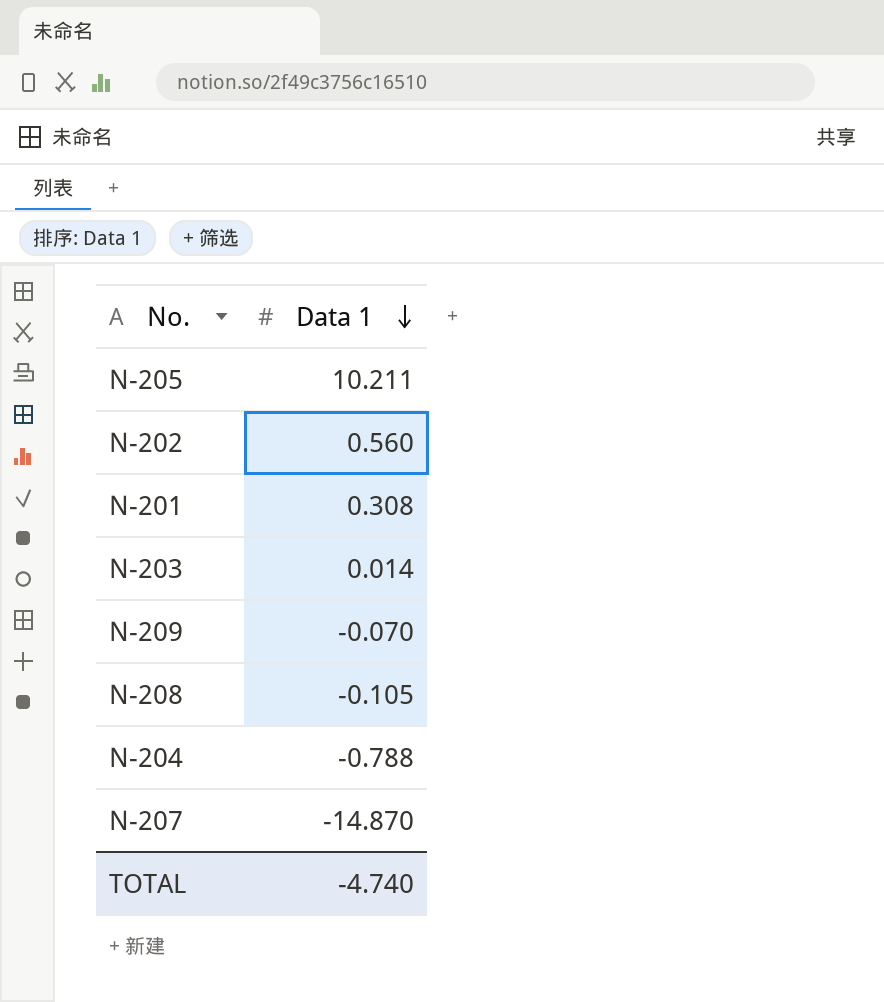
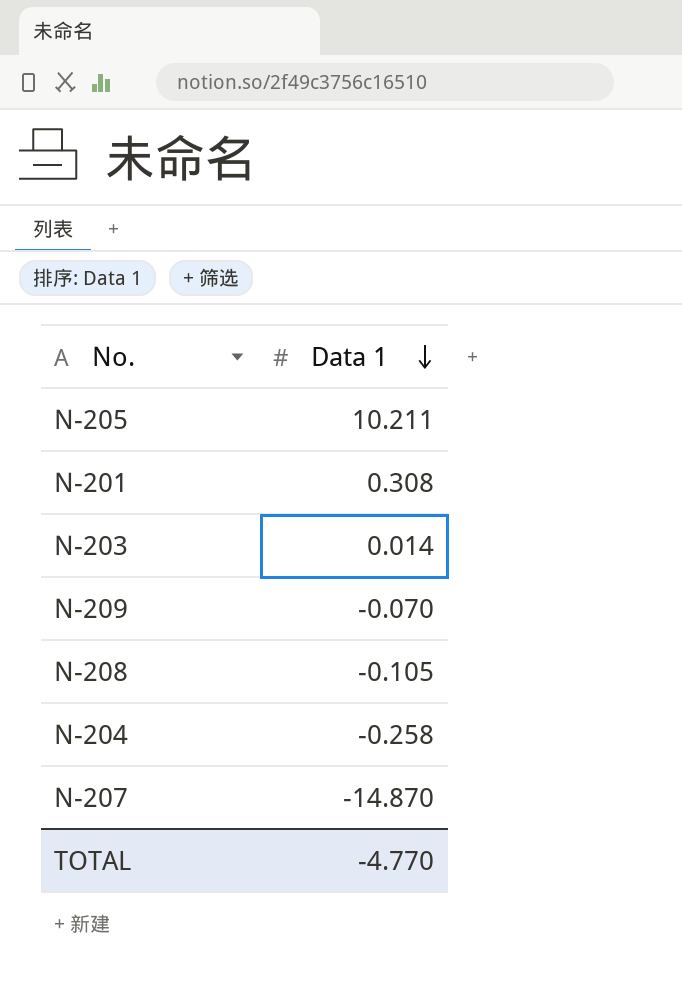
row N-202: 0.560 -> none
N-204 | Data 1: -0.788 -> -0.258
TOTAL | Data 1: -4.740 -> -4.770

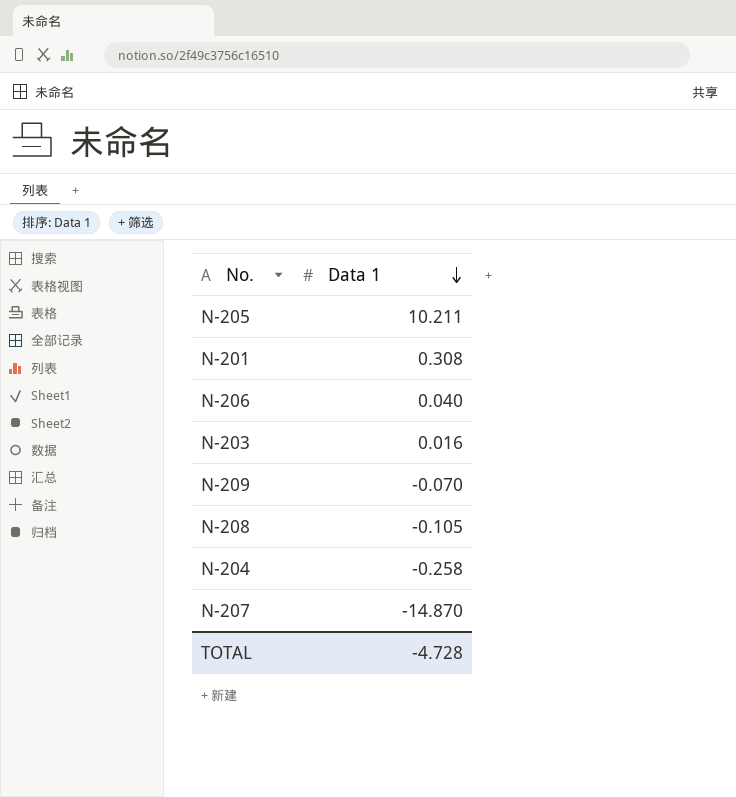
row N-206: none -> 0.040
N-203 | Data 1: 0.014 -> 0.016
TOTAL | Data 1: -4.770 -> -4.728

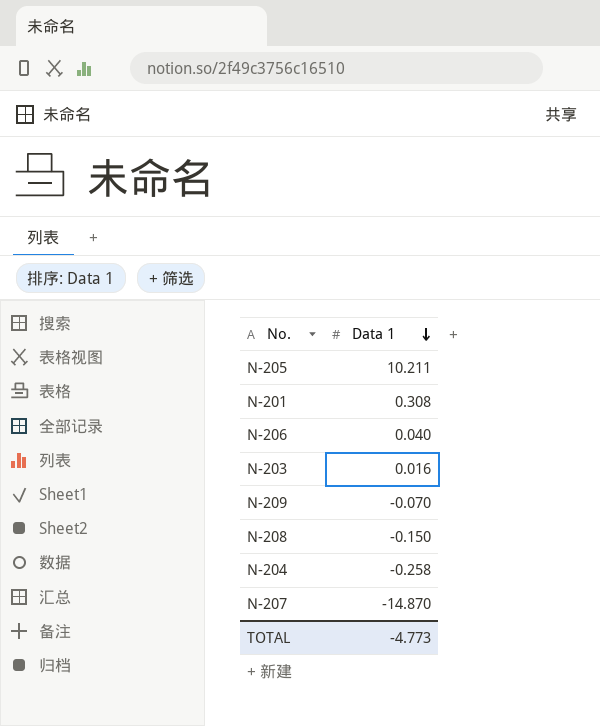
N-208 | Data 1: -0.105 -> -0.150
TOTAL | Data 1: -4.728 -> -4.773

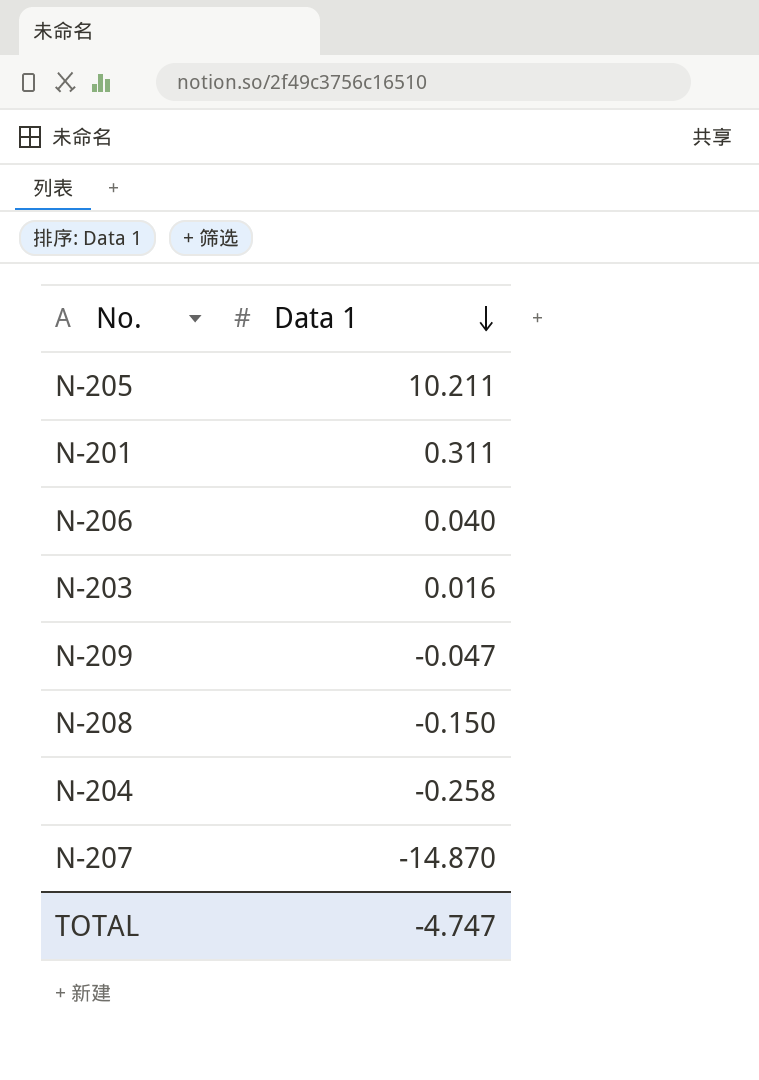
N-201 | Data 1: 0.308 -> 0.311
N-209 | Data 1: -0.070 -> -0.047
TOTAL | Data 1: -4.773 -> -4.747

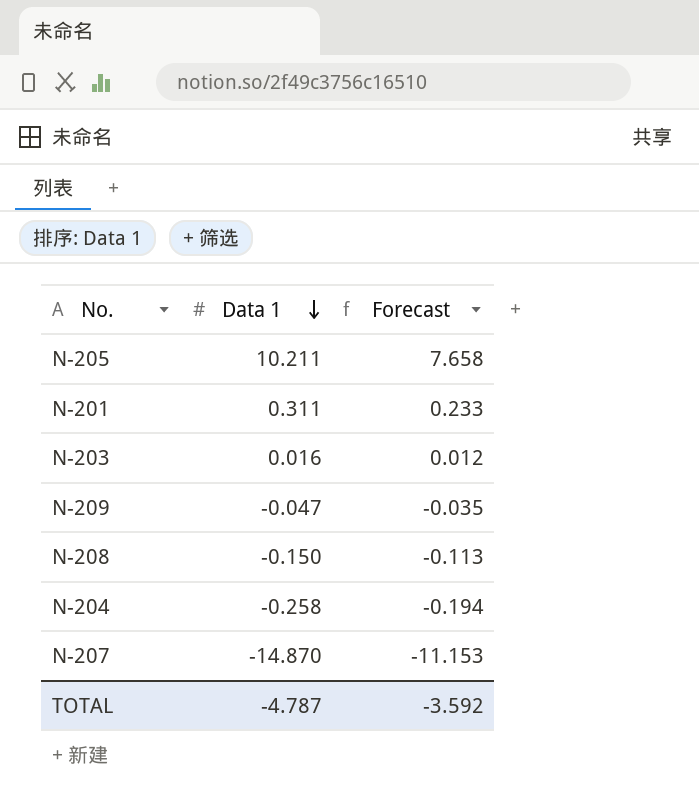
column Forecast | formula: none -> [Data 1] * 0.75
row N-206: 0.040 -> none
TOTAL | Data 1: -4.747 -> -4.787

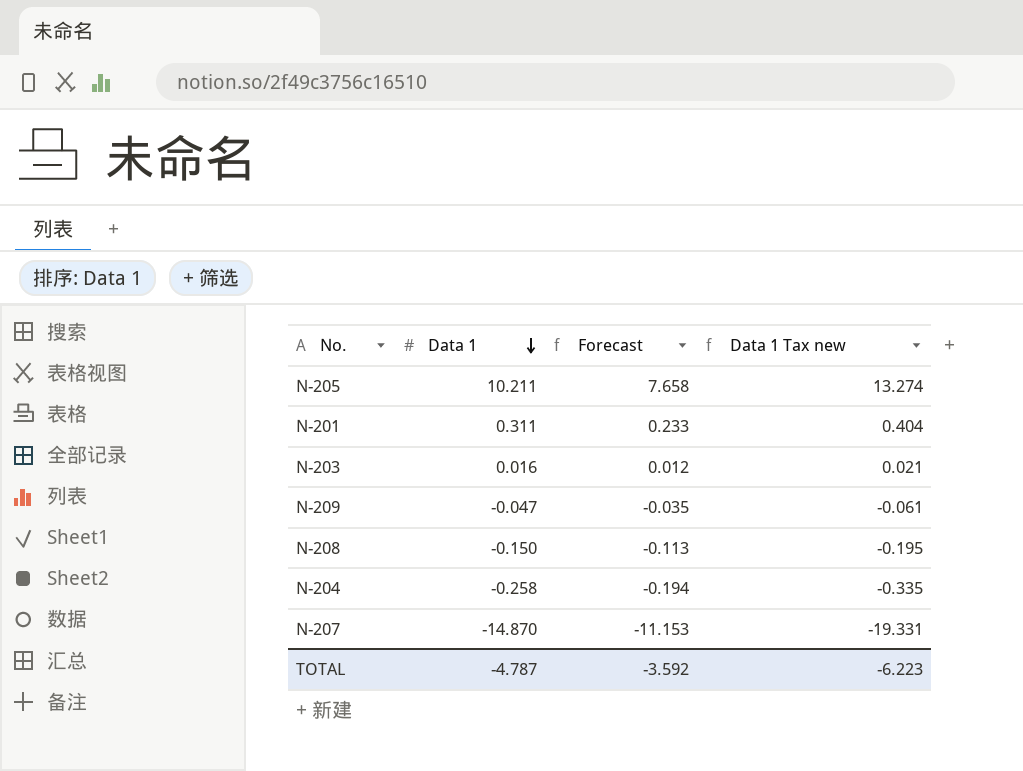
column Data 1 Tax new | formula: none -> [Data 1] * 1.3

